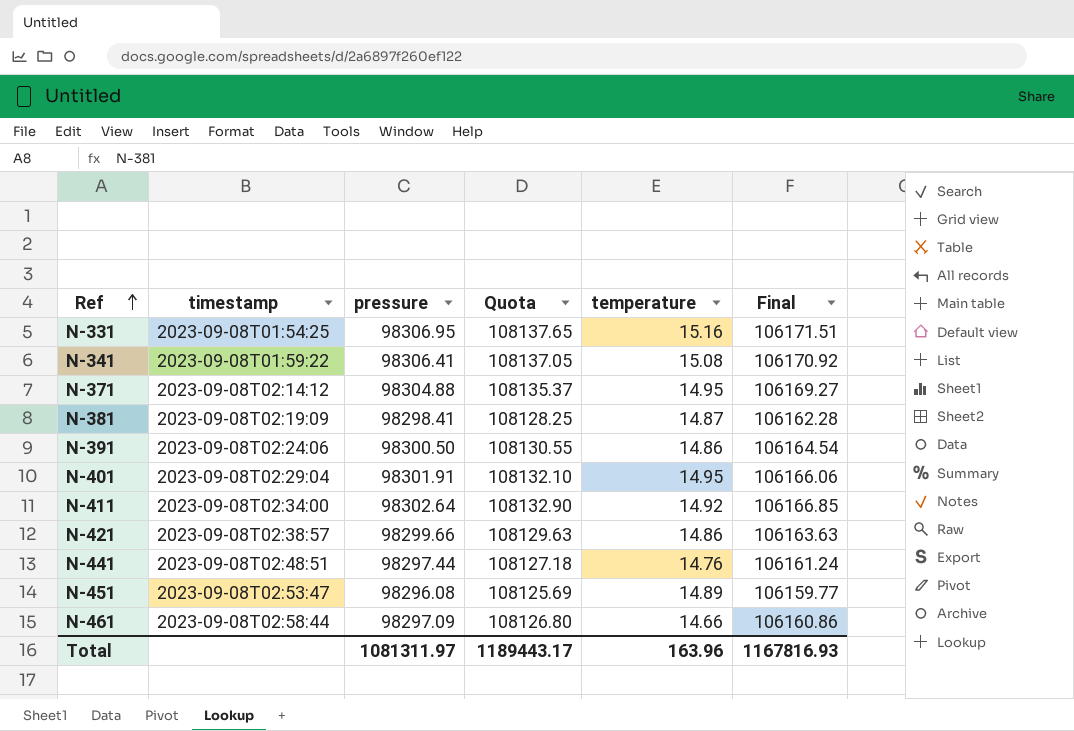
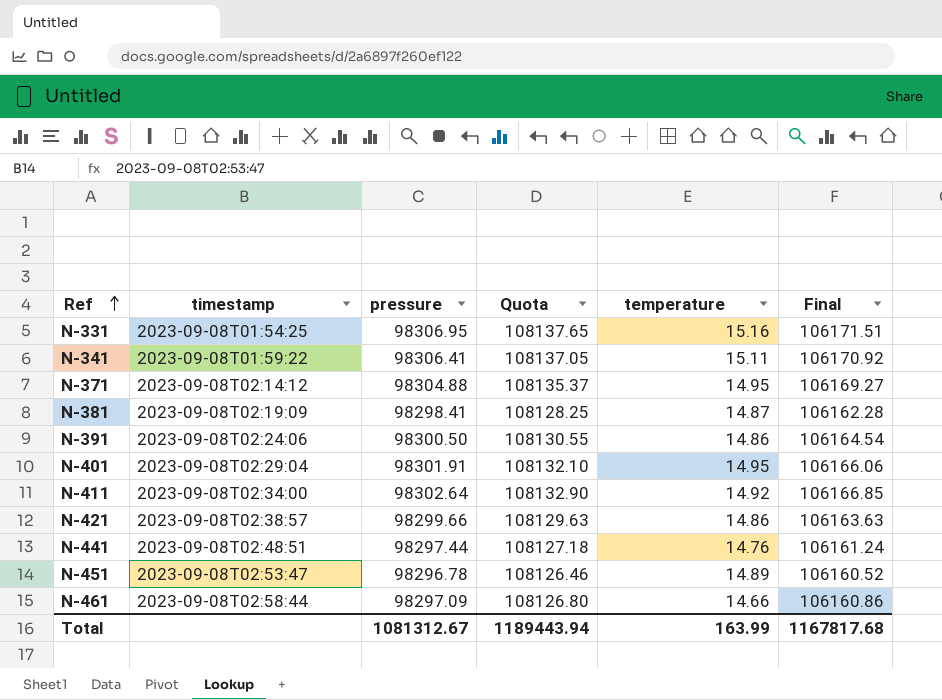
N-341 | temperature: 15.08 -> 15.11
N-451 | pressure: 98296.08 -> 98296.78
N-451 | Quota: 108125.69 -> 108126.46
N-451 | Final: 106159.77 -> 106160.52
Total | pressure: 1081311.97 -> 1081312.67
Total | Quota: 1189443.17 -> 1189443.94
Total | temperature: 163.96 -> 163.99
Total | Final: 1167816.93 -> 1167817.68

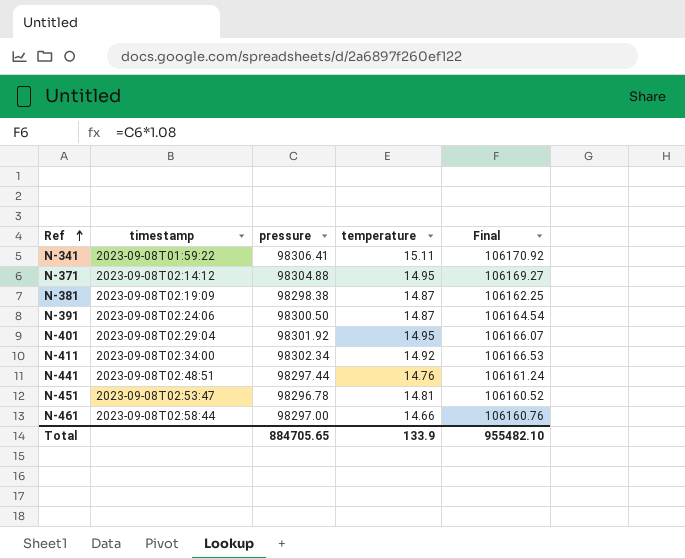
column Quota | formula: [pressure] * 1.1 -> none
row N-331: 2023-09-08T01:54:25 | 98306.95 | 108137.65 | 15.16 | 106171.51 -> none
row N-421: 2023-09-08T02:38:57 | 98299.66 | 108129.63 | 14.86 | 106163.63 -> none
N-381 | pressure: 98298.41 -> 98298.38
N-381 | Final: 106162.28 -> 106162.25
N-391 | temperature: 14.86 -> 14.87
N-401 | pressure: 98301.91 -> 98301.92
N-401 | Final: 106166.06 -> 106166.07
N-411 | pressure: 98302.64 -> 98302.34
N-411 | Final: 106166.85 -> 106166.53
N-451 | temperature: 14.89 -> 14.81
N-461 | pressure: 98297.09 -> 98297.00
N-461 | Final: 106160.86 -> 106160.76
Total | pressure: 1081312.67 -> 884705.65
Total | temperature: 163.99 -> 133.9
Total | Final: 1167817.68 -> 955482.10

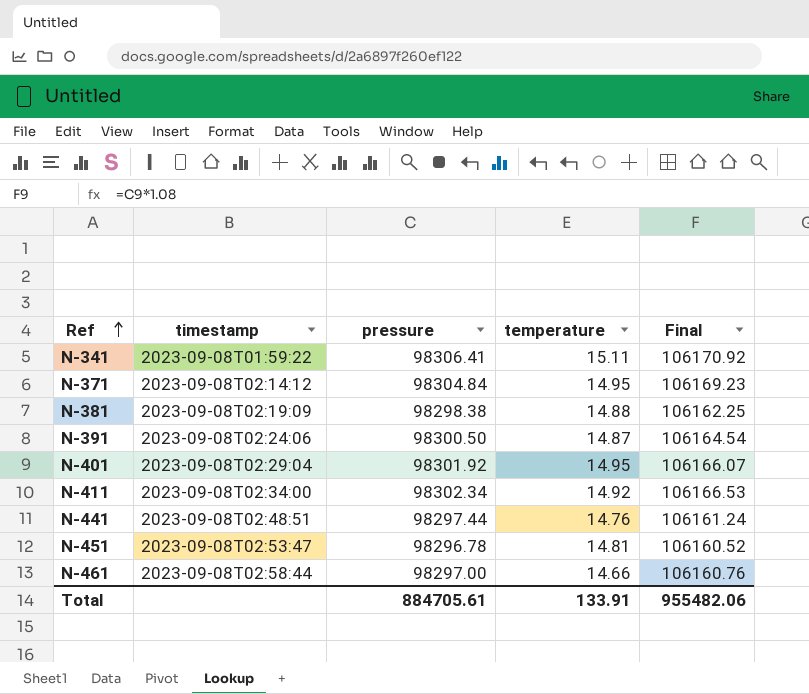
N-371 | pressure: 98304.88 -> 98304.84
N-371 | Final: 106169.27 -> 106169.23
N-381 | temperature: 14.87 -> 14.88
Total | pressure: 884705.65 -> 884705.61
Total | temperature: 133.9 -> 133.91
Total | Final: 955482.10 -> 955482.06

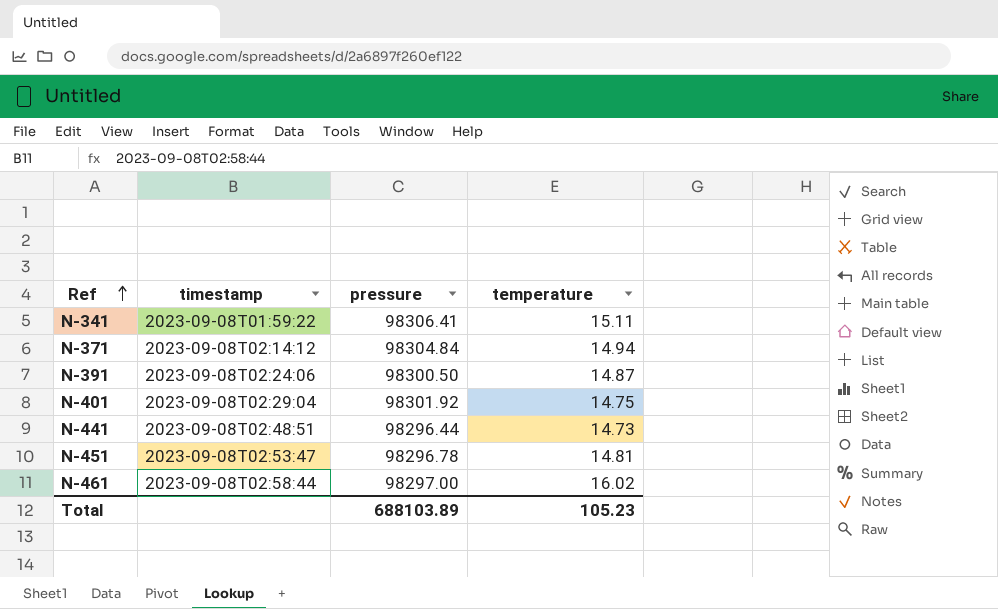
column Final | formula: [pressure] * 1.08 -> none
row N-381: 2023-09-08T02:19:09 | 98298.38 | 14.88 | 106162.25 -> none
row N-411: 2023-09-08T02:34:00 | 98302.34 | 14.92 | 106166.53 -> none
N-371 | temperature: 14.95 -> 14.94
N-401 | temperature: 14.95 -> 14.75
N-441 | pressure: 98297.44 -> 98296.44
N-441 | temperature: 14.76 -> 14.73
N-461 | temperature: 14.66 -> 16.02
Total | pressure: 884705.61 -> 688103.89
Total | temperature: 133.91 -> 105.23

